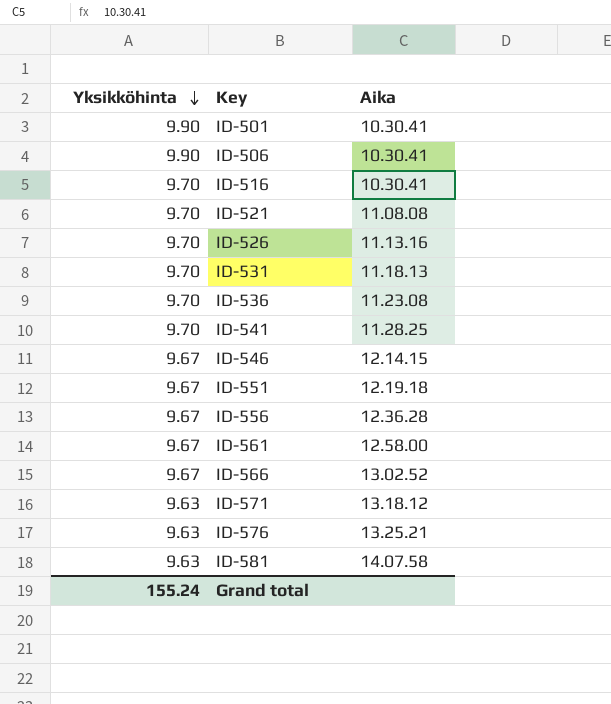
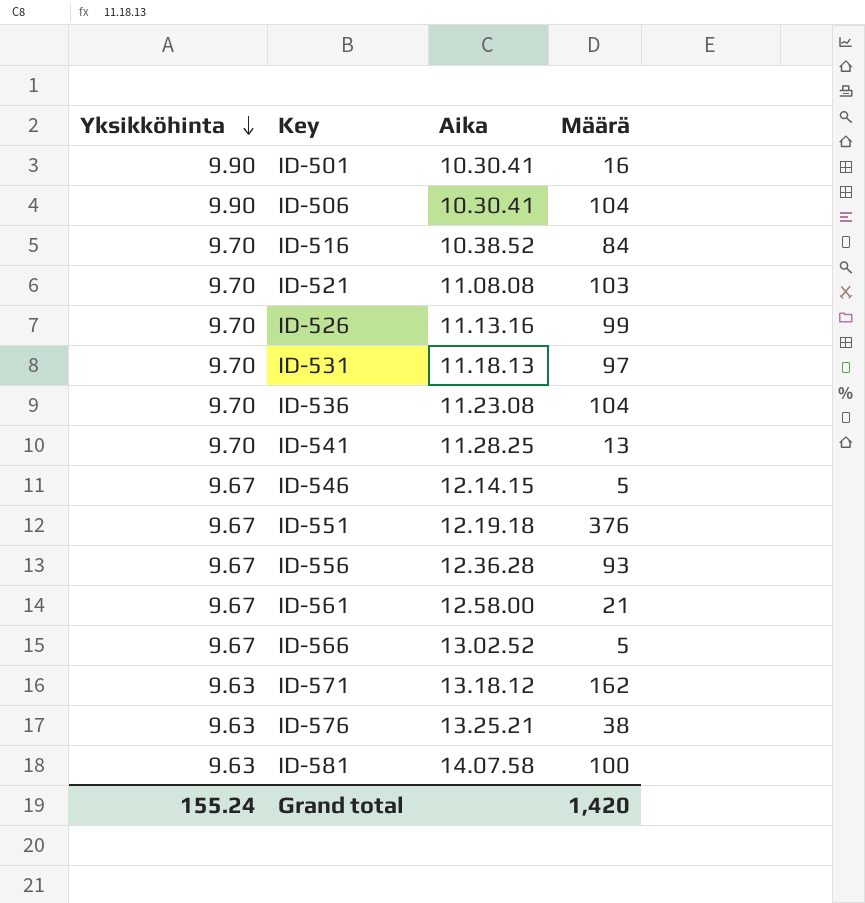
column Määrä | position: none -> 4
ID-516 | Aika: 10.30.41 -> 10.38.52

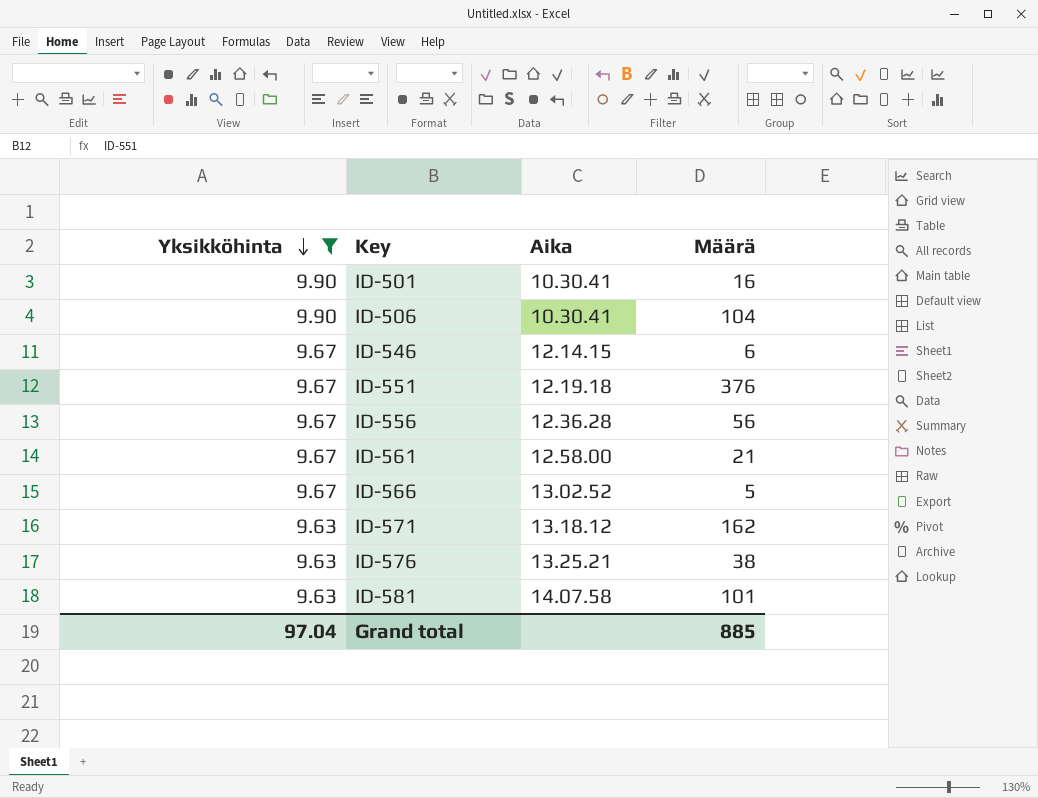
filter: none -> Yksikköhinta != 9.70
ID-546 | Määrä: 5 -> 6
ID-556 | Määrä: 93 -> 56
ID-581 | Määrä: 100 -> 101
Grand total | Yksikköhinta: 155.24 -> 97.04
Grand total | Määrä: 1,420 -> 885

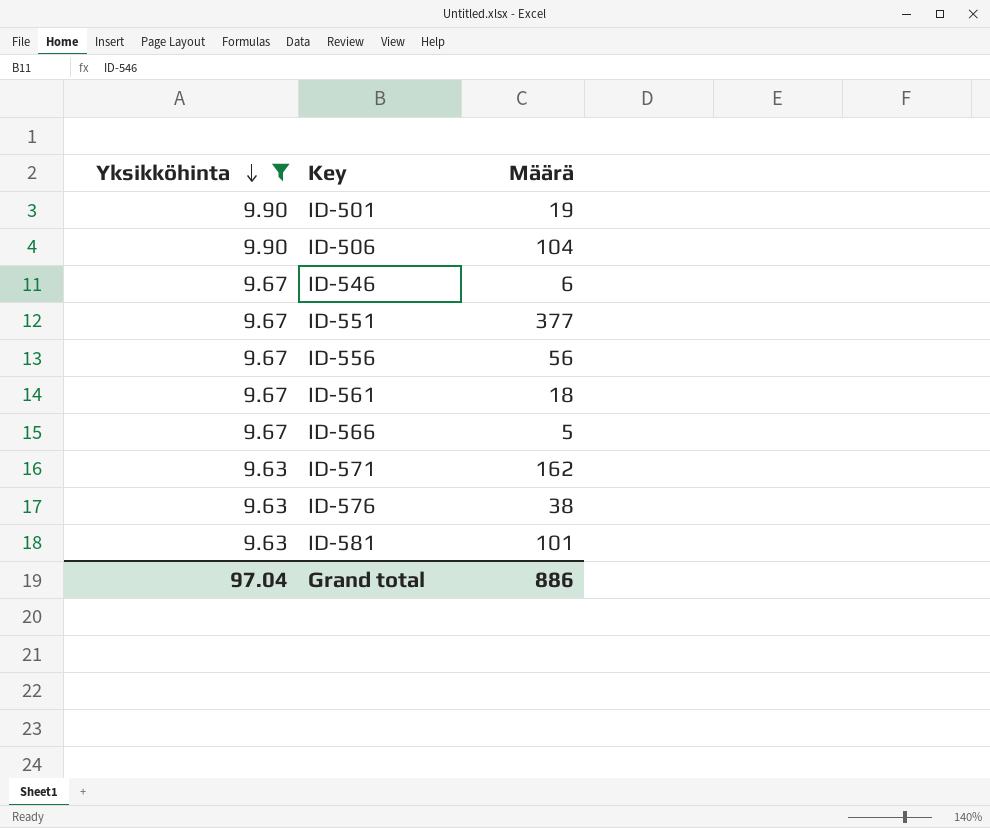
column Aika | position: 3 -> none
ID-501 | Määrä: 16 -> 19
ID-551 | Määrä: 376 -> 377
ID-561 | Määrä: 21 -> 18
Grand total | Määrä: 885 -> 886

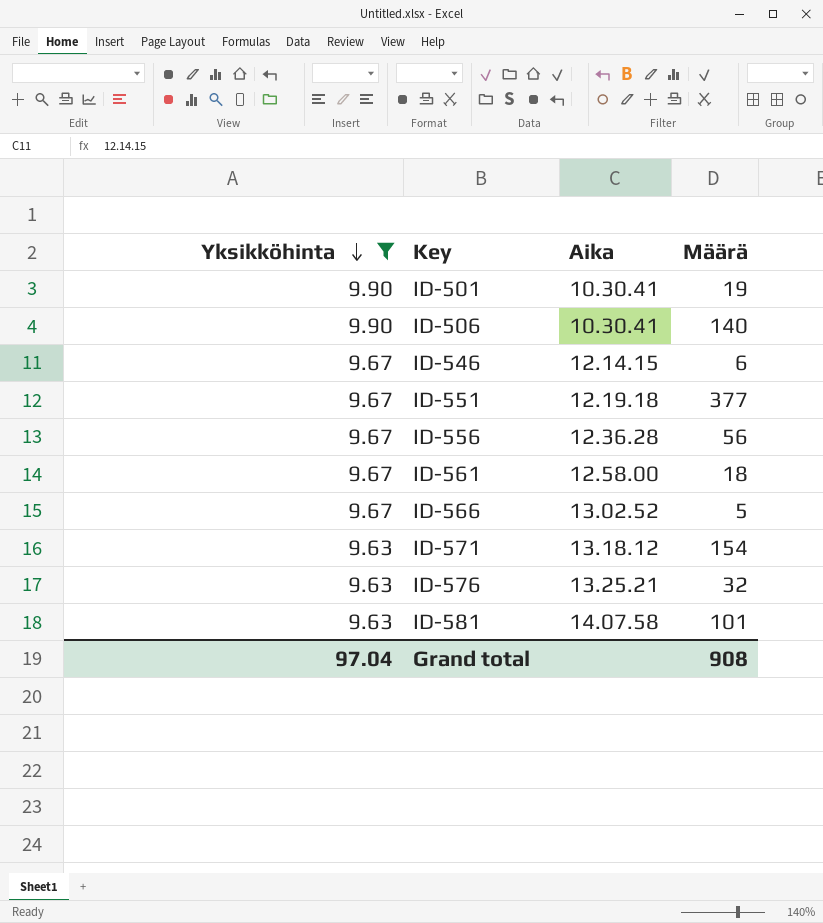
column Aika | position: none -> 3
ID-506 | Määrä: 104 -> 140
ID-571 | Määrä: 162 -> 154
ID-576 | Määrä: 38 -> 32
Grand total | Määrä: 886 -> 908

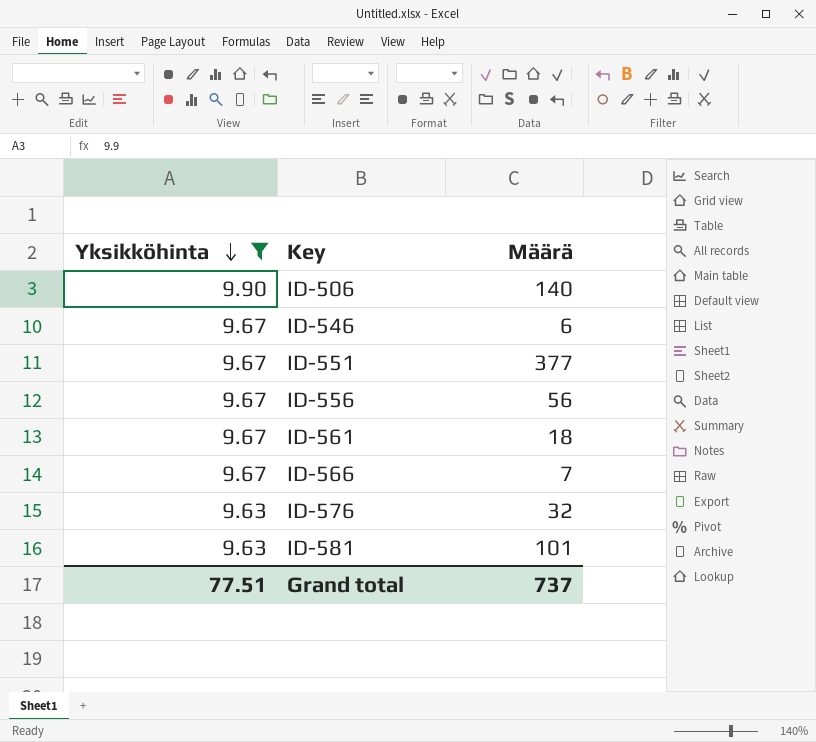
column Aika | position: 3 -> none
row ID-501: 9.90 | 10.30.41 | 19 -> none
row ID-571: 9.63 | 13.18.12 | 154 -> none
ID-566 | Määrä: 5 -> 7
Grand total | Yksikköhinta: 97.04 -> 77.51
Grand total | Määrä: 908 -> 737

